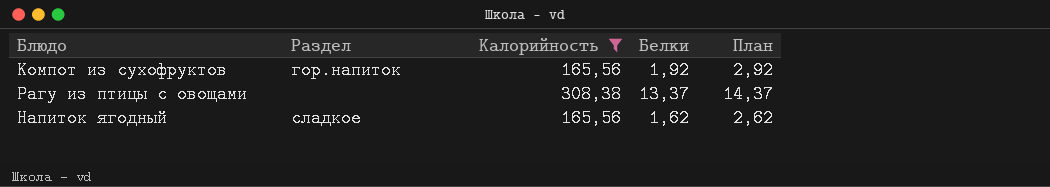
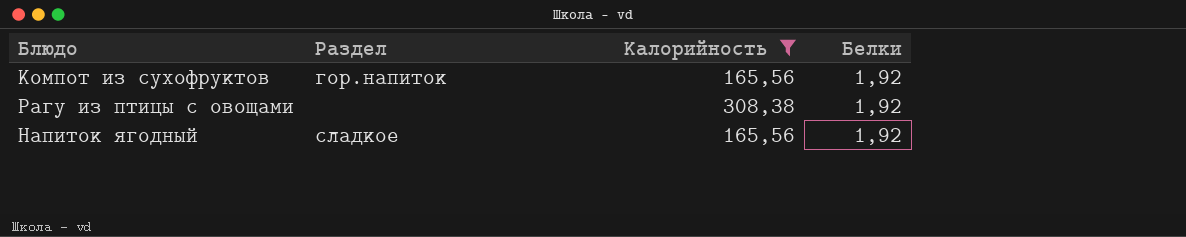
column План | formula: [Белки] + 1 -> none
Рагу из птицы с овощами | Белки: 13,37 -> 1,92
Напиток ягодный | Белки: 1,62 -> 1,92

